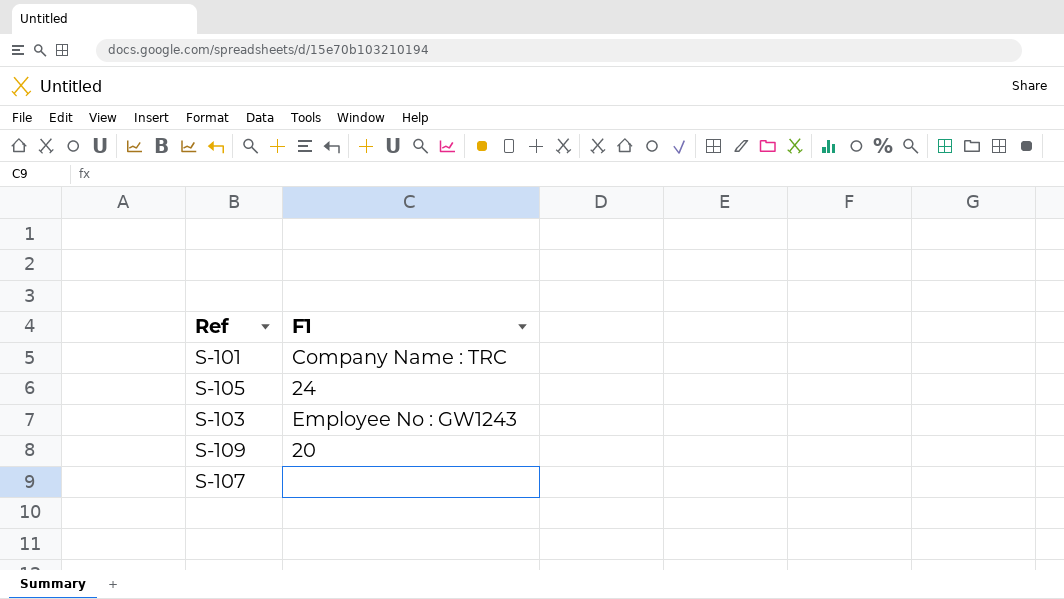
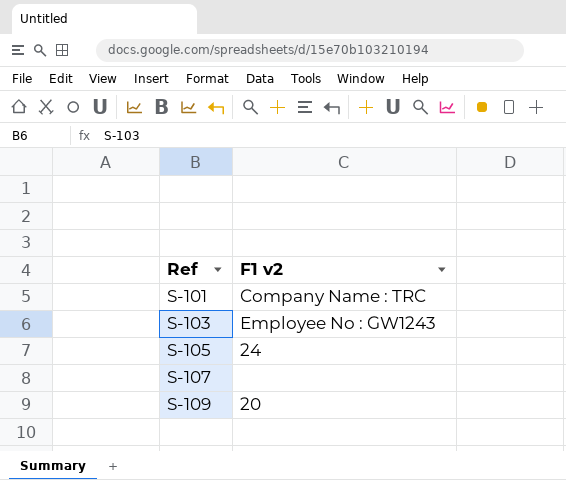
row order: none -> Ref ascending
column name: F1 -> F1 v2

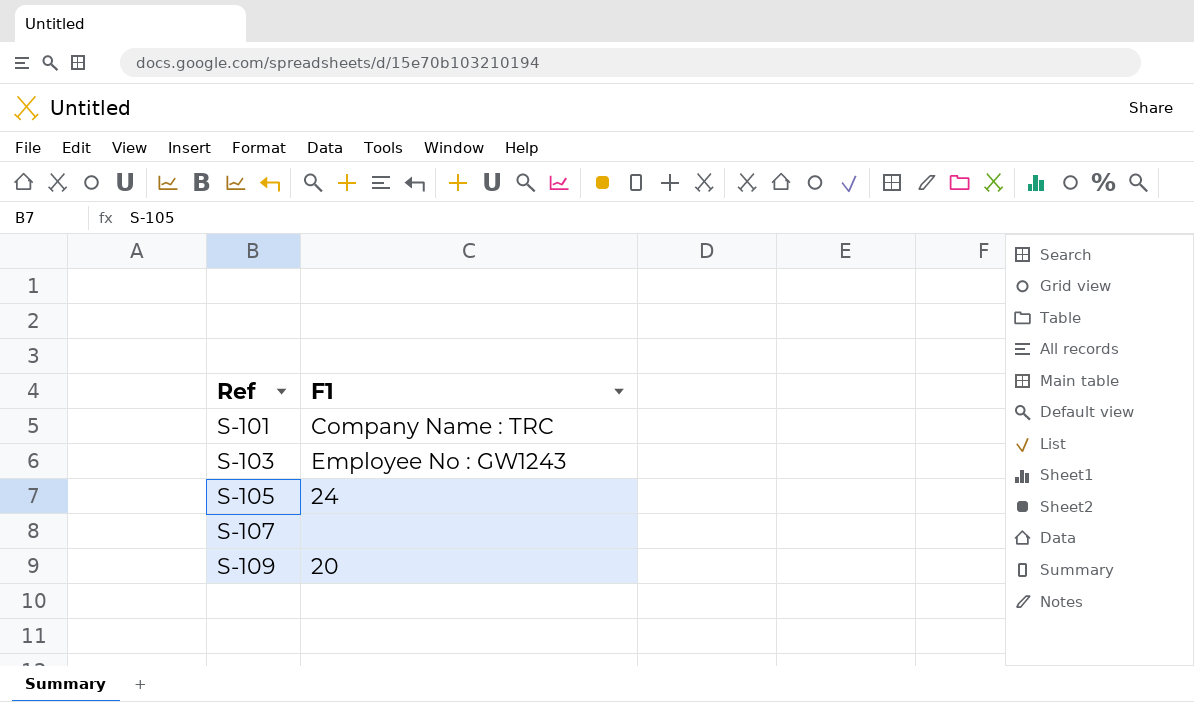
column name: F1 v2 -> F1

